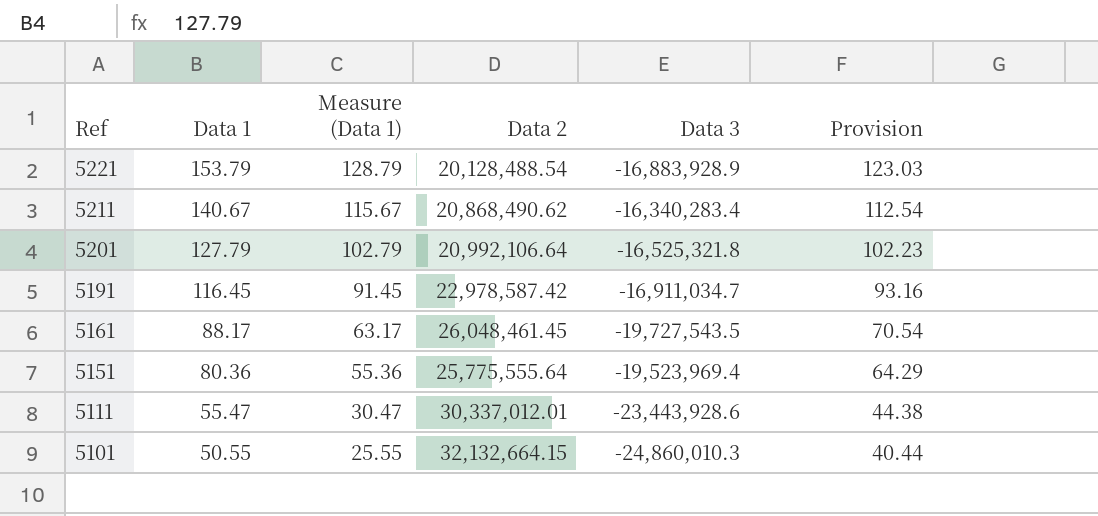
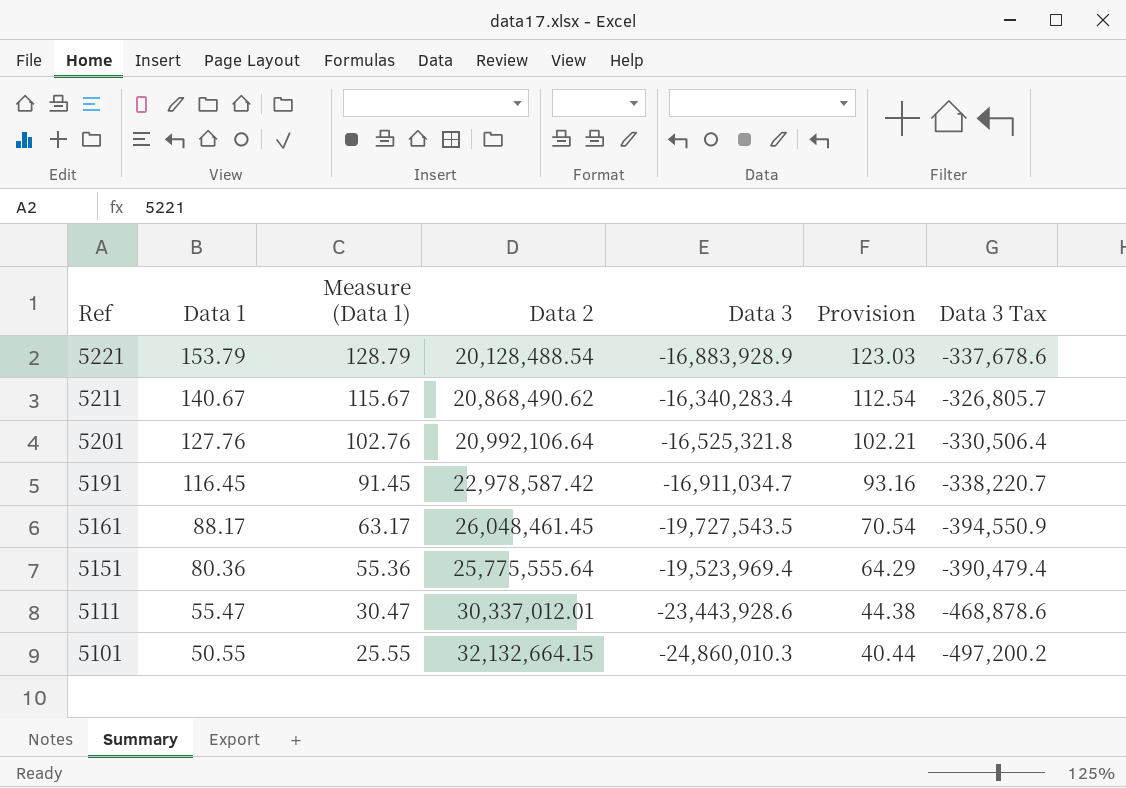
column Data 3 Tax | formula: none -> [Data 3] * 0.02
5201 | Data 1: 127.79 -> 127.76
5201 | Measure (Data 1): 102.79 -> 102.76
5201 | Provision: 102.23 -> 102.21

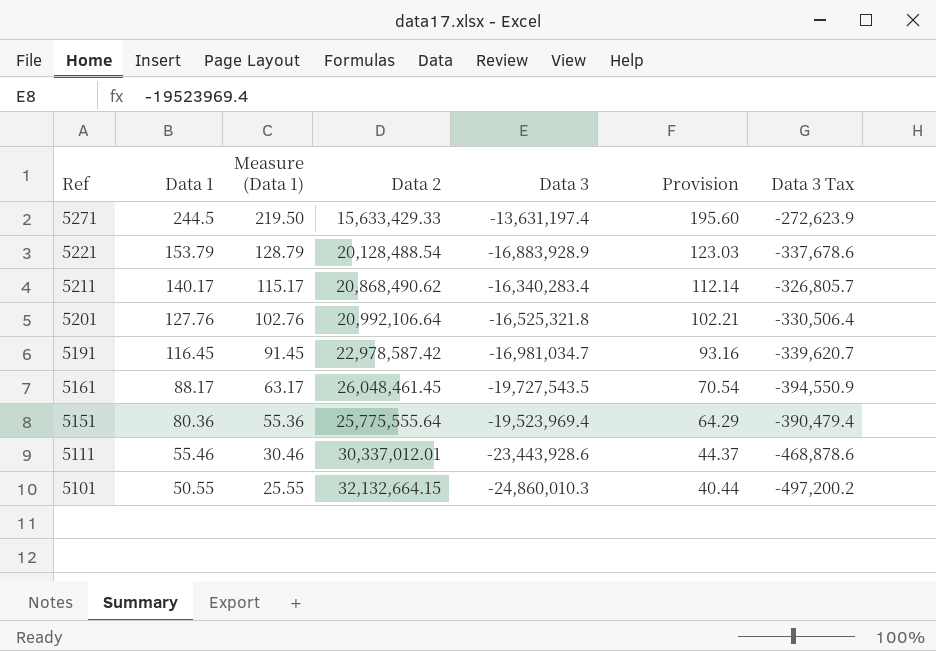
row 5271: none -> 244.5 | 219.50 | 15,633,429.33 | -13,631,197.4 | 195.60 | -272,623.9
5211 | Data 1: 140.67 -> 140.17
5211 | Measure (Data 1): 115.67 -> 115.17
5211 | Provision: 112.54 -> 112.14
5191 | Data 3: -16,911,034.7 -> -16,981,034.7
5191 | Data 3 Tax: -338,220.7 -> -339,620.7
5111 | Data 1: 55.47 -> 55.46
5111 | Measure (Data 1): 30.47 -> 30.46
5111 | Provision: 44.38 -> 44.37

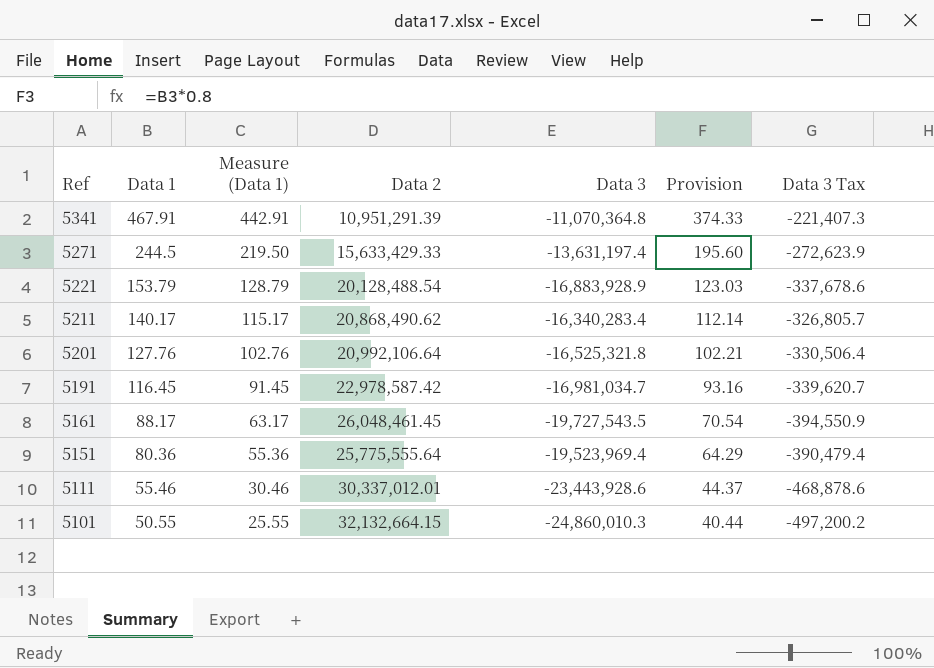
row 5341: none -> 467.91 | 442.91 | 10,951,291.39 | -11,070,364.8 | 374.33 | -221,407.3

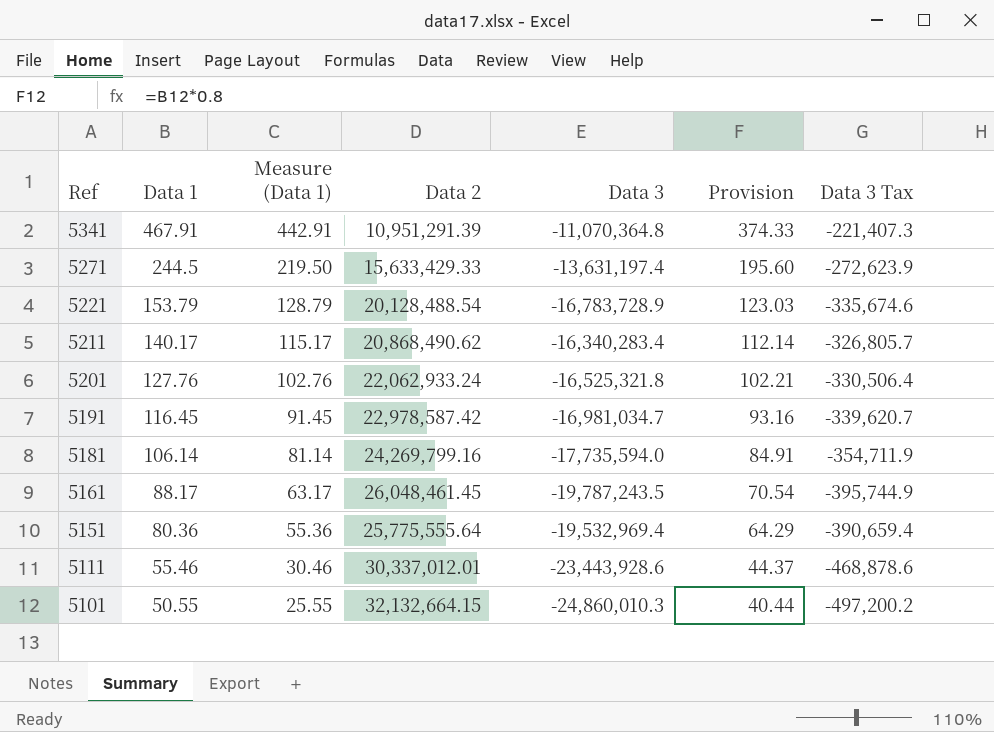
5221 | Data 3: -16,883,928.9 -> -16,783,728.9
5221 | Data 3 Tax: -337,678.6 -> -335,674.6
5201 | Data 2: 20,992,106.64 -> 22,062,933.24
row 5181: none -> 106.14 | 81.14 | 24,269,799.16 | -17,735,594.0 | 84.91 | -354,711.9
5161 | Data 3: -19,727,543.5 -> -19,787,243.5
5161 | Data 3 Tax: -394,550.9 -> -395,744.9
5151 | Data 3: -19,523,969.4 -> -19,532,969.4
5151 | Data 3 Tax: -390,479.4 -> -390,659.4

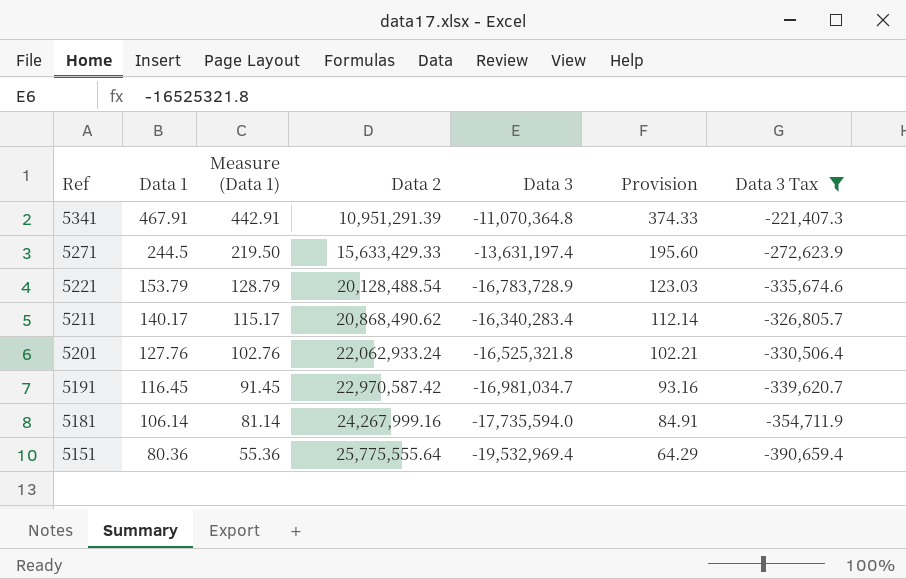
filter: none -> Data 3 Tax >= -390,659.4
5191 | Data 2: 22,978,587.42 -> 22,970,587.42
5181 | Data 2: 24,269,799.16 -> 24,267,999.16

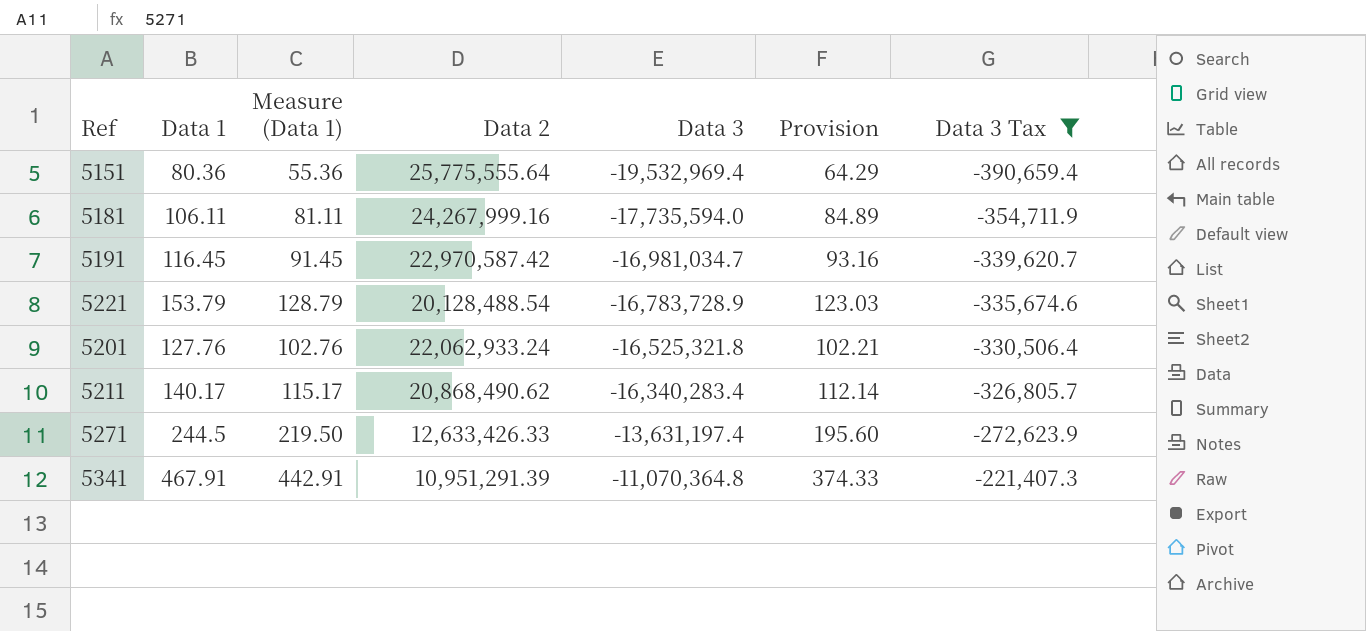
row order: Ref descending -> Data 3 ascending
5181 | Data 1: 106.14 -> 106.11
5181 | Measure (Data 1): 81.14 -> 81.11
5181 | Provision: 84.91 -> 84.89
5271 | Data 2: 15,633,429.33 -> 12,633,426.33

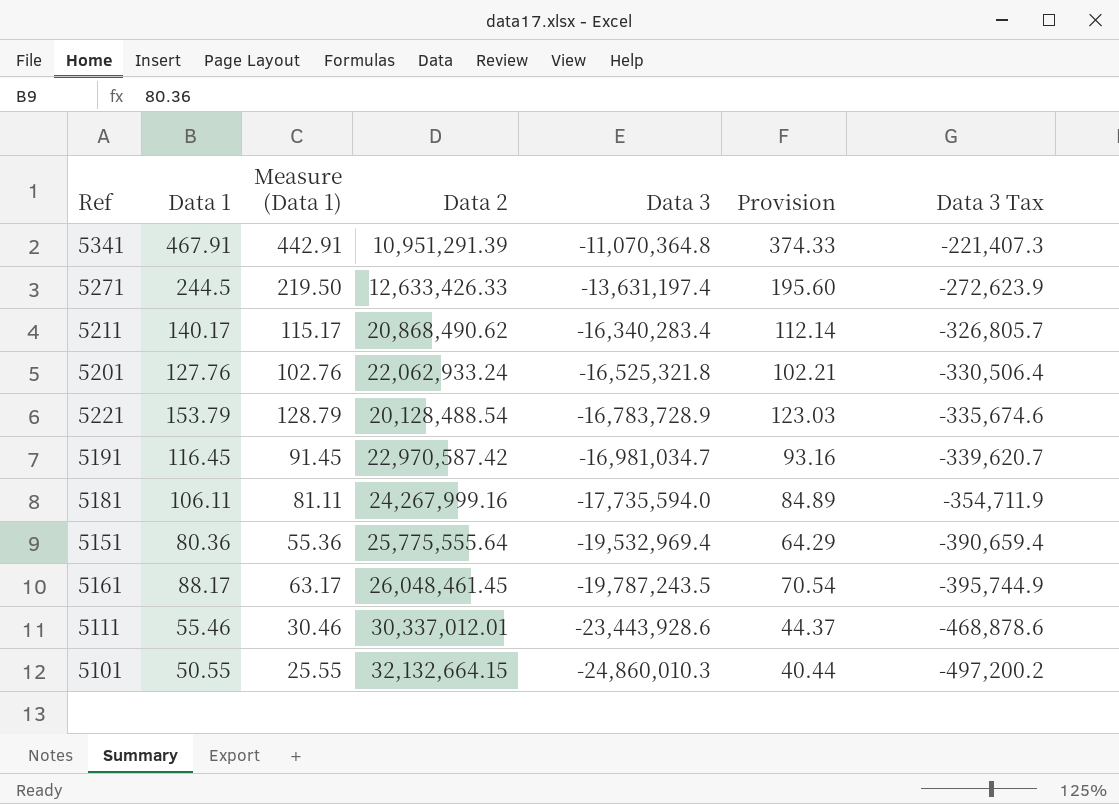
filter: Data 3 Tax >= -390,659.4 -> none
row order: Data 3 ascending -> Data 3 descending

